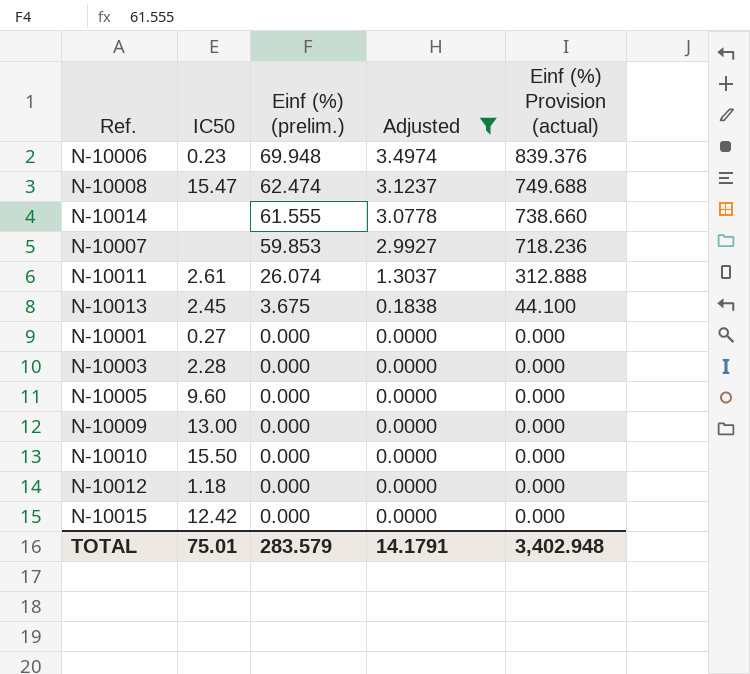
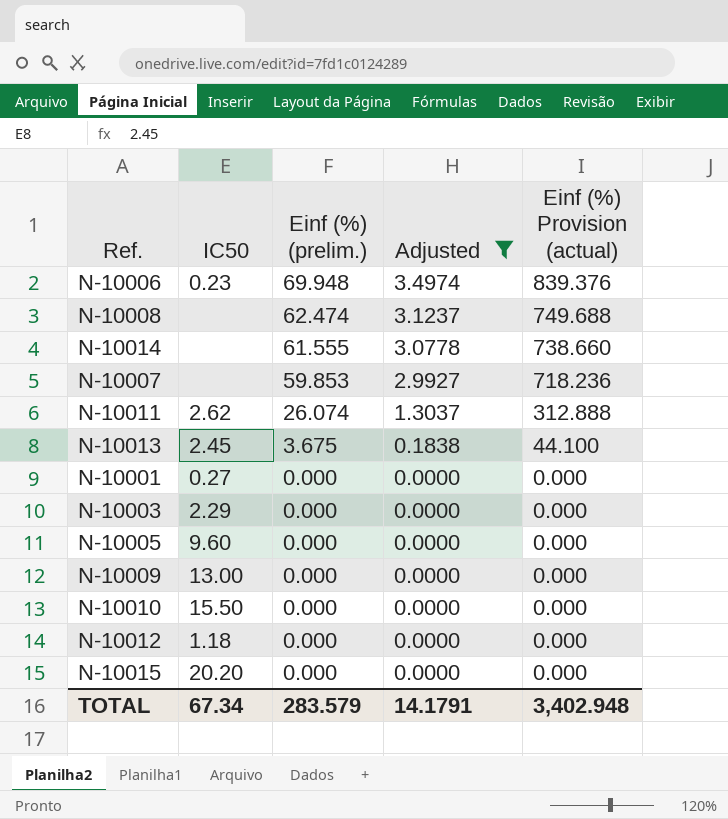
N-10008 | IC50: 15.47 -> none
N-10011 | IC50: 2.61 -> 2.62
N-10003 | IC50: 2.28 -> 2.29
N-10015 | IC50: 12.42 -> 20.20
TOTAL | IC50: 75.01 -> 67.34

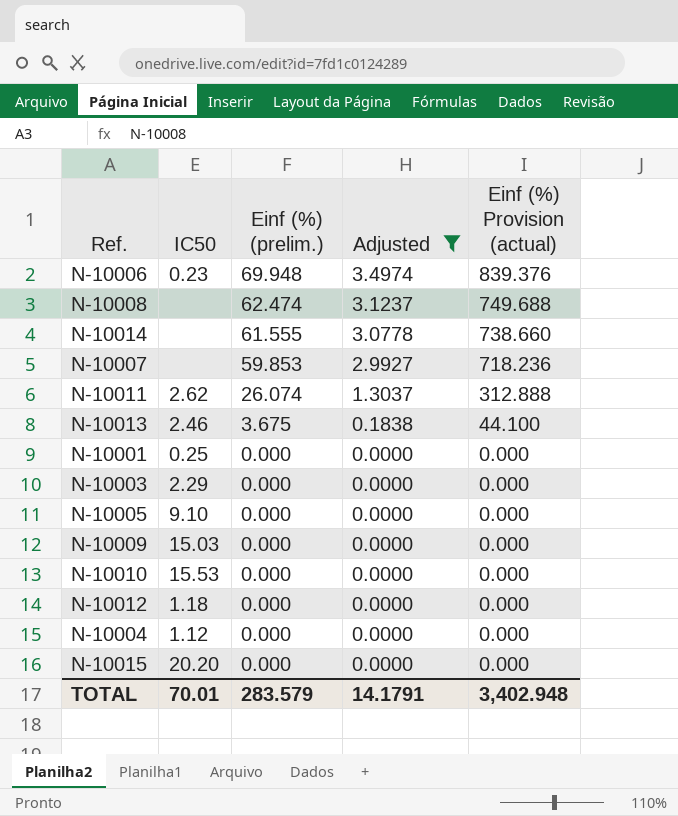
N-10013 | IC50: 2.45 -> 2.46
N-10001 | IC50: 0.27 -> 0.25
N-10005 | IC50: 9.60 -> 9.10
N-10009 | IC50: 13.00 -> 15.03
N-10010 | IC50: 15.50 -> 15.53
row N-10004: none -> 1.12 | 0.000 | 0.0000 | 0.000
TOTAL | IC50: 67.34 -> 70.01

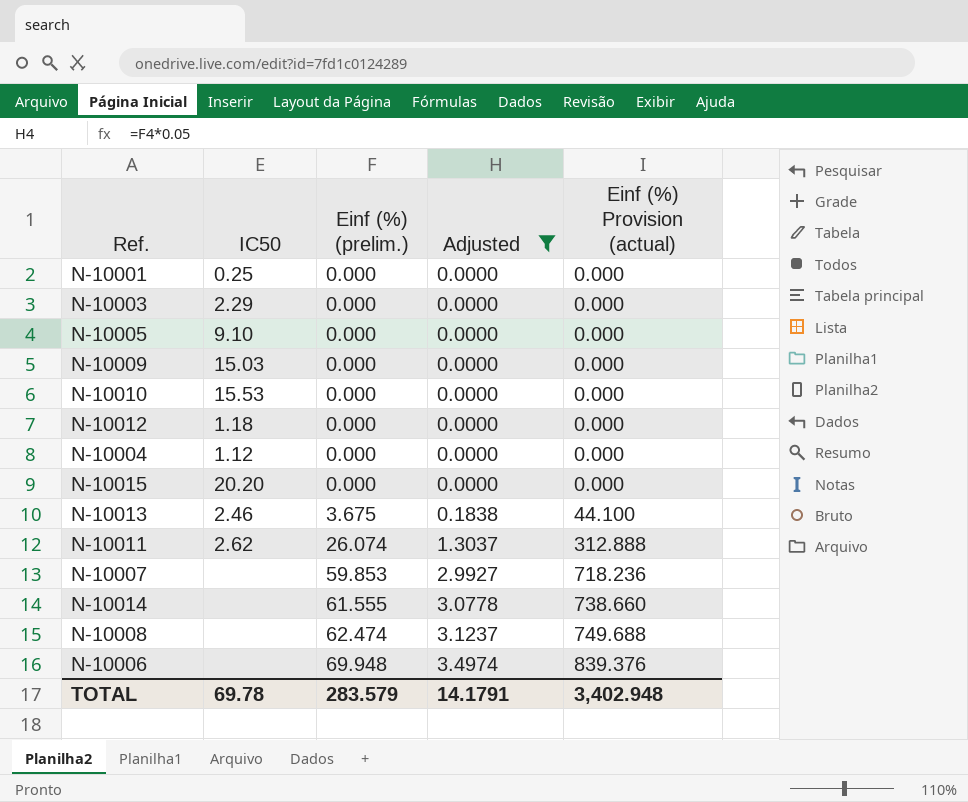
row order: Einf (%) (prelim.) descending -> Einf (%) (prelim.) ascending
N-10006 | IC50: 0.23 -> none
TOTAL | IC50: 70.01 -> 69.78

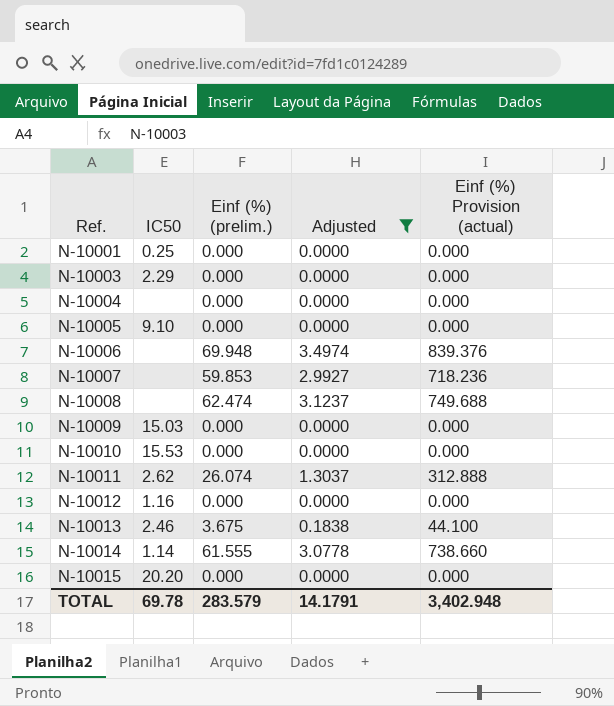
row order: Einf (%) (prelim.) ascending -> Ref. ascending
N-10004 | IC50: 1.12 -> none
N-10012 | IC50: 1.18 -> 1.16
N-10014 | IC50: none -> 1.14

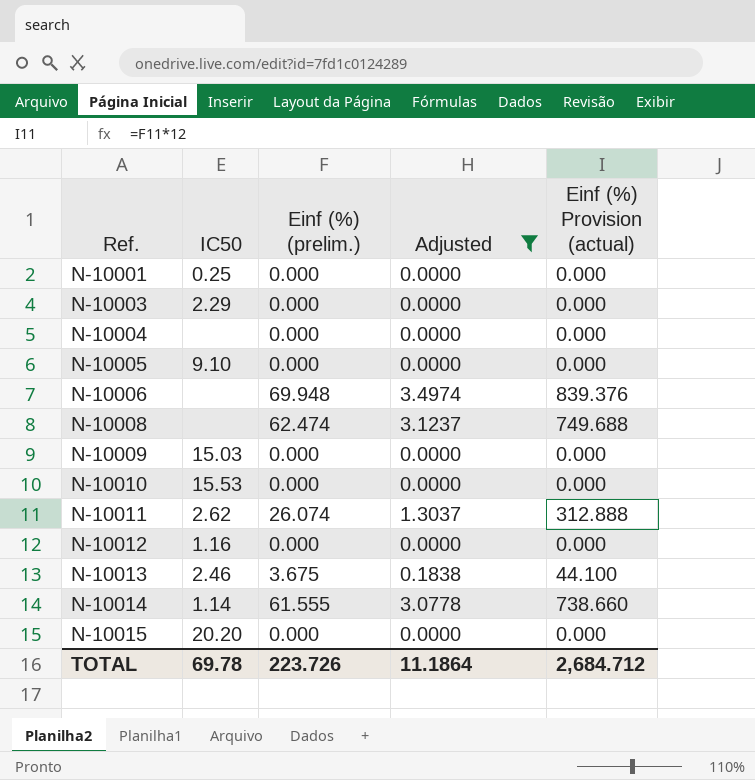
row N-10007: none | 59.853 | 2.9927 | 718.236 -> none
TOTAL | Einf (%) (prelim.): 283.579 -> 223.726
TOTAL | Adjusted: 14.1791 -> 11.1864
TOTAL | Einf (%) Provision (actual): 3,402.948 -> 2,684.712

